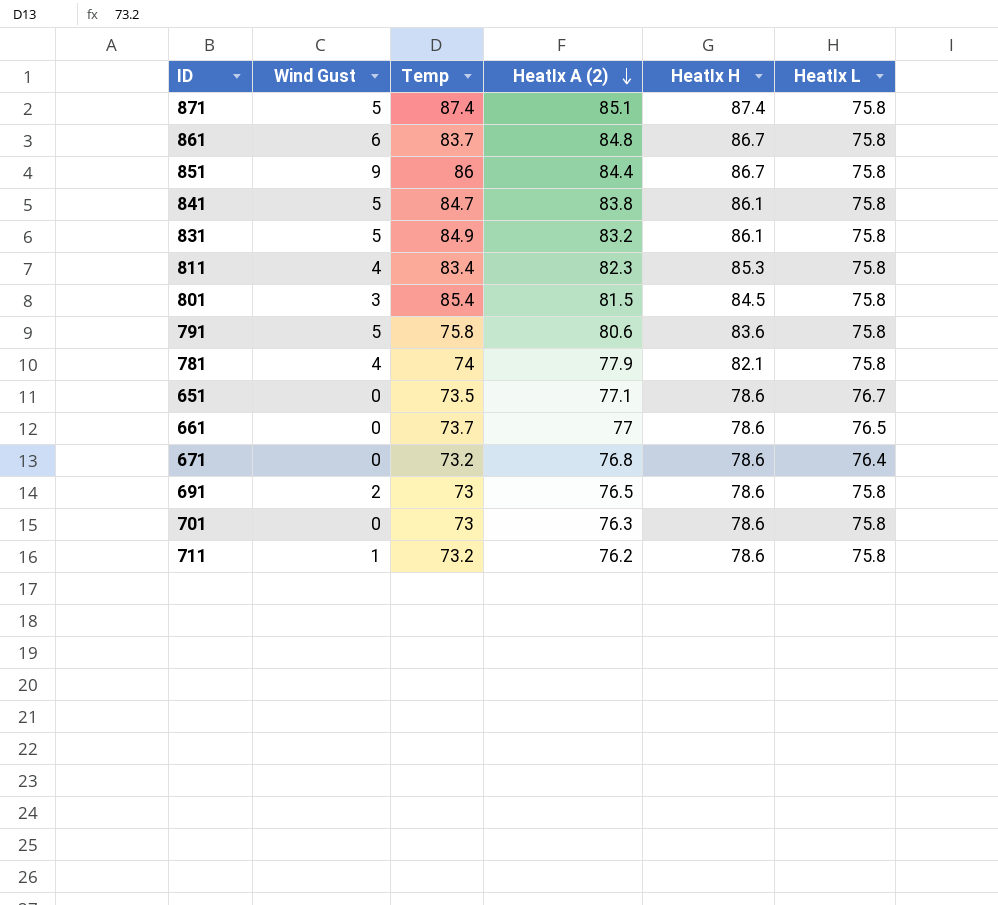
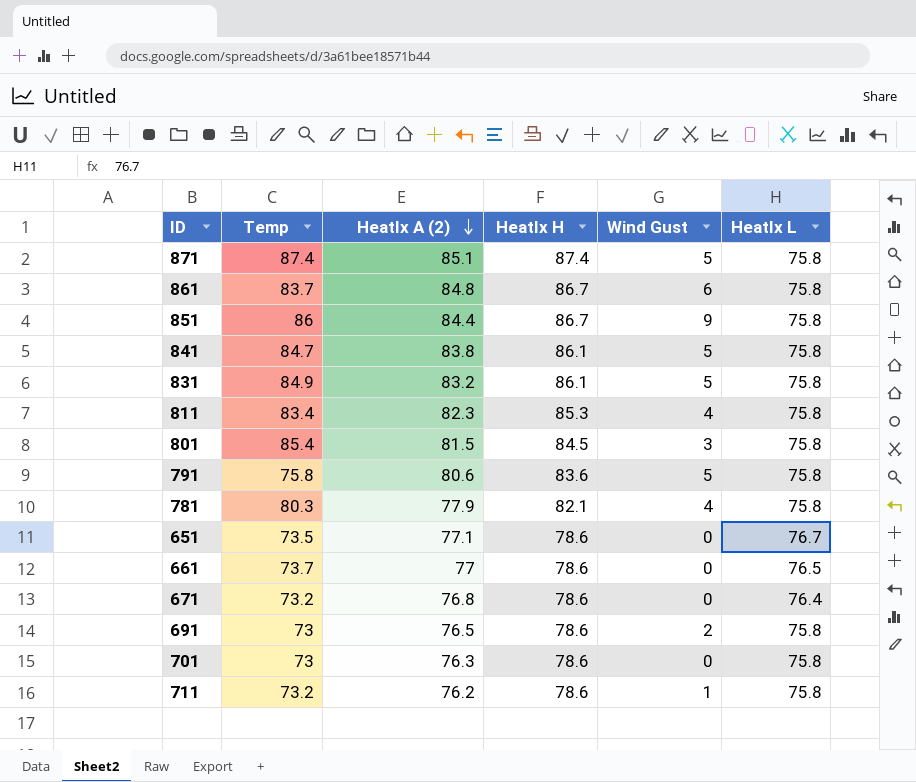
column Wind Gust | position: 2 -> 5
781 | Temp: 74 -> 80.3

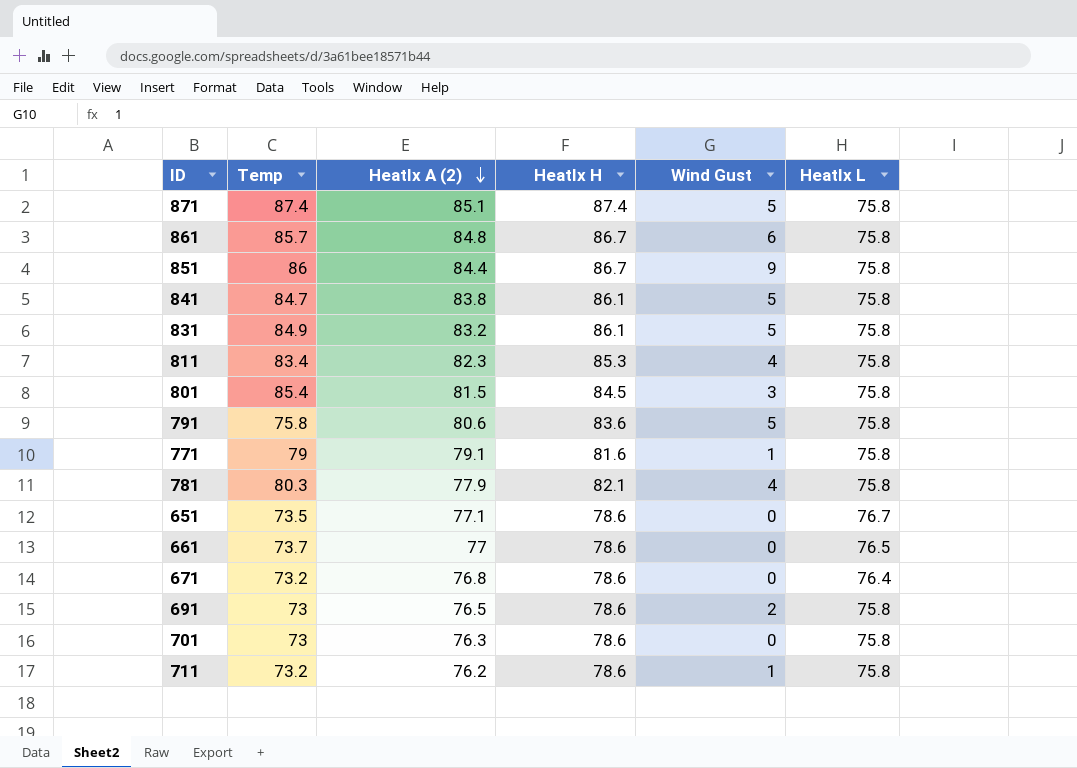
861 | Temp: 83.7 -> 85.7
row 771: none -> 79 | 79.1 | 81.6 | 1 | 75.8

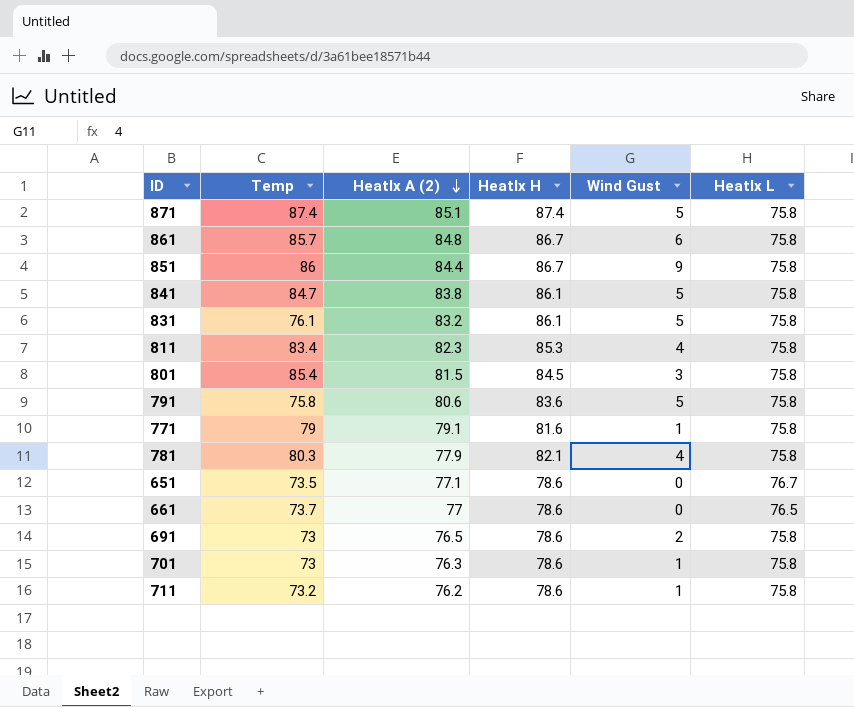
row 671: 73.2 | 76.8 | 78.6 | 0 | 76.4 -> none
831 | Temp: 84.9 -> 76.1
701 | Wind Gust: 0 -> 1

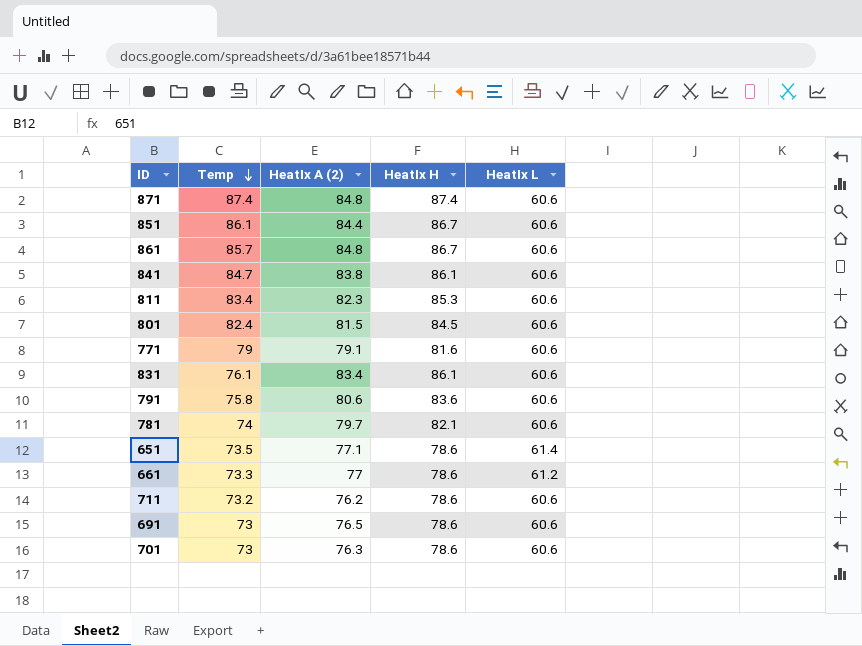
row order: HeatIx A (2) descending -> Temp descending
column Wind Gust | position: 5 -> none
871 | HeatIx A (2): 85.1 -> 84.8
871 | HeatIx L: 75.8 -> 60.6
851 | Temp: 86 -> 86.1
851 | HeatIx L: 75.8 -> 60.6
861 | HeatIx L: 75.8 -> 60.6
841 | HeatIx L: 75.8 -> 60.6
811 | HeatIx L: 75.8 -> 60.6
801 | Temp: 85.4 -> 82.4
801 | HeatIx L: 75.8 -> 60.6
771 | HeatIx L: 75.8 -> 60.6
831 | HeatIx A (2): 83.2 -> 83.4
831 | HeatIx L: 75.8 -> 60.6
791 | HeatIx L: 75.8 -> 60.6
781 | Temp: 80.3 -> 74
781 | HeatIx A (2): 77.9 -> 79.7
781 | HeatIx L: 75.8 -> 60.6
651 | HeatIx L: 76.7 -> 61.4
661 | Temp: 73.7 -> 73.3
661 | HeatIx L: 76.5 -> 61.2
711 | HeatIx L: 75.8 -> 60.6
691 | HeatIx L: 75.8 -> 60.6
701 | HeatIx L: 75.8 -> 60.6

